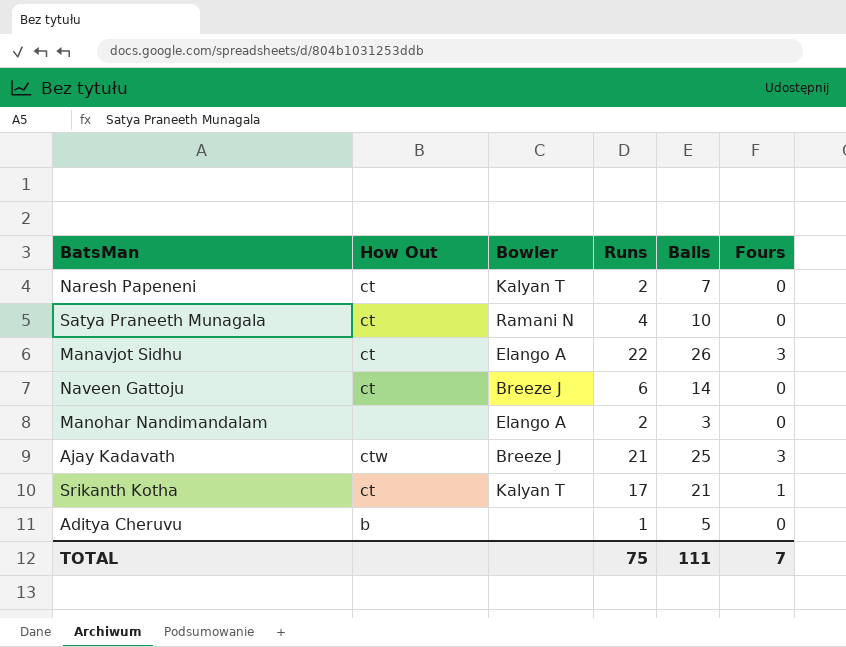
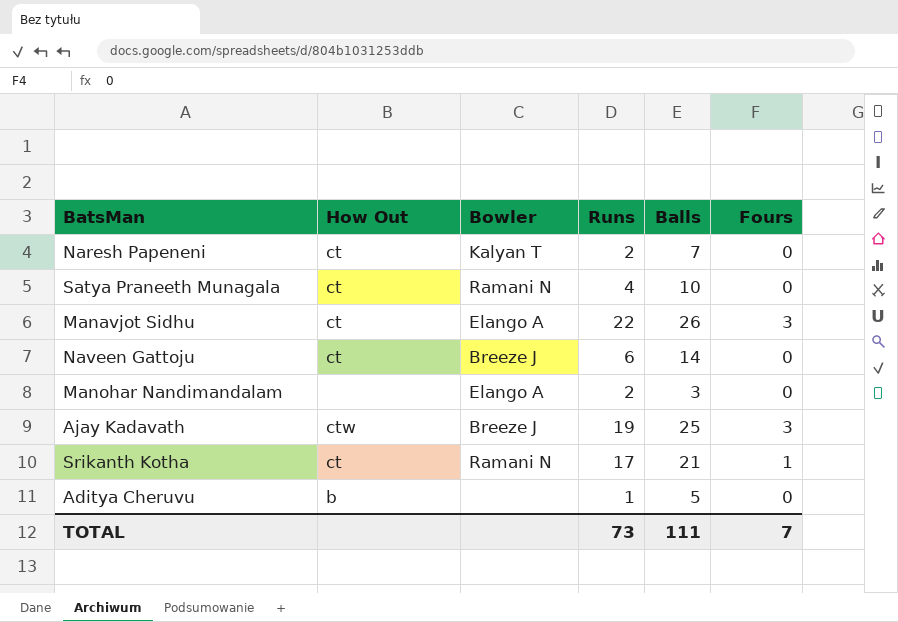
Ajay Kadavath | Runs: 21 -> 19
Srikanth Kotha | Bowler: Kalyan T -> Ramani N
TOTAL | Runs: 75 -> 73

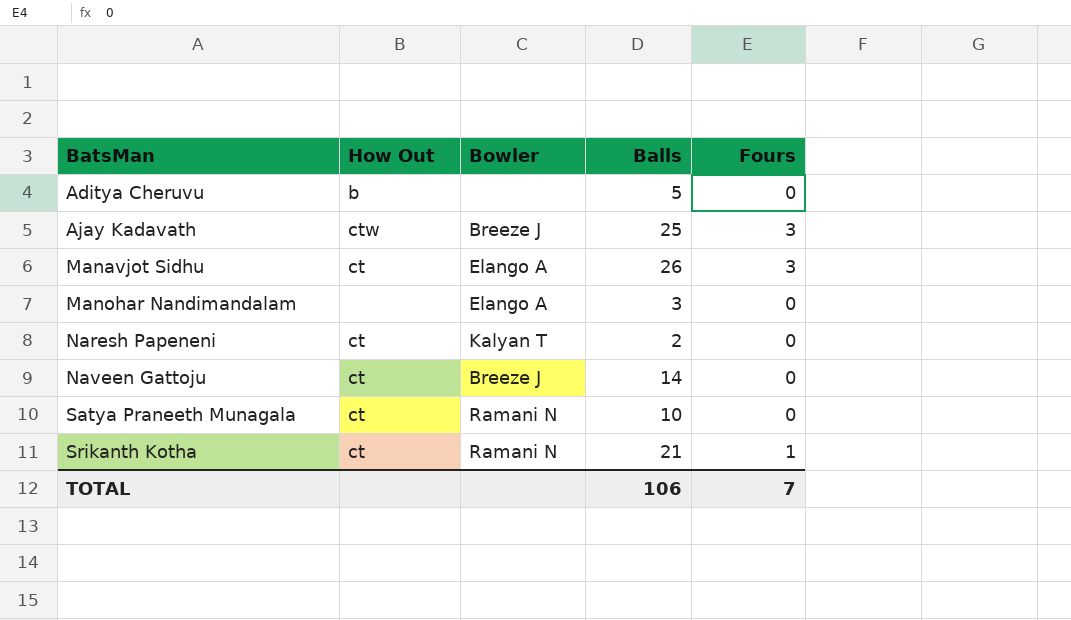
row order: none -> BatsMan ascending
column Runs | position: 4 -> none
Naresh Papeneni | Balls: 7 -> 2
TOTAL | Balls: 111 -> 106

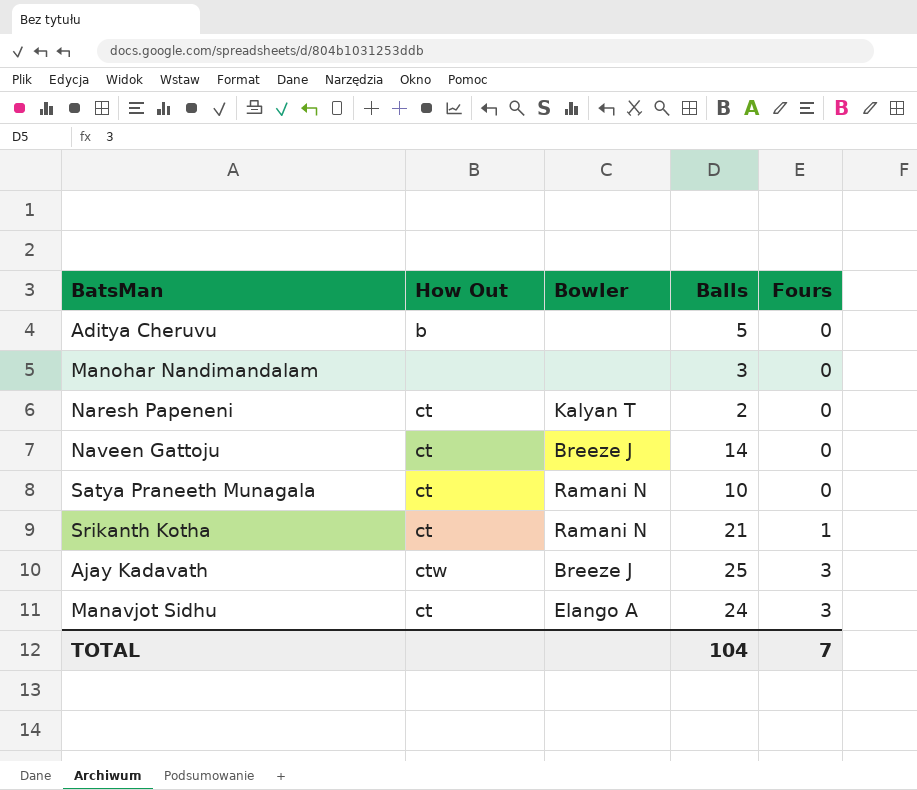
row order: BatsMan ascending -> Fours ascending
Manohar Nandimandalam | Bowler: Elango A -> none
Manavjot Sidhu | Balls: 26 -> 24
TOTAL | Balls: 106 -> 104

